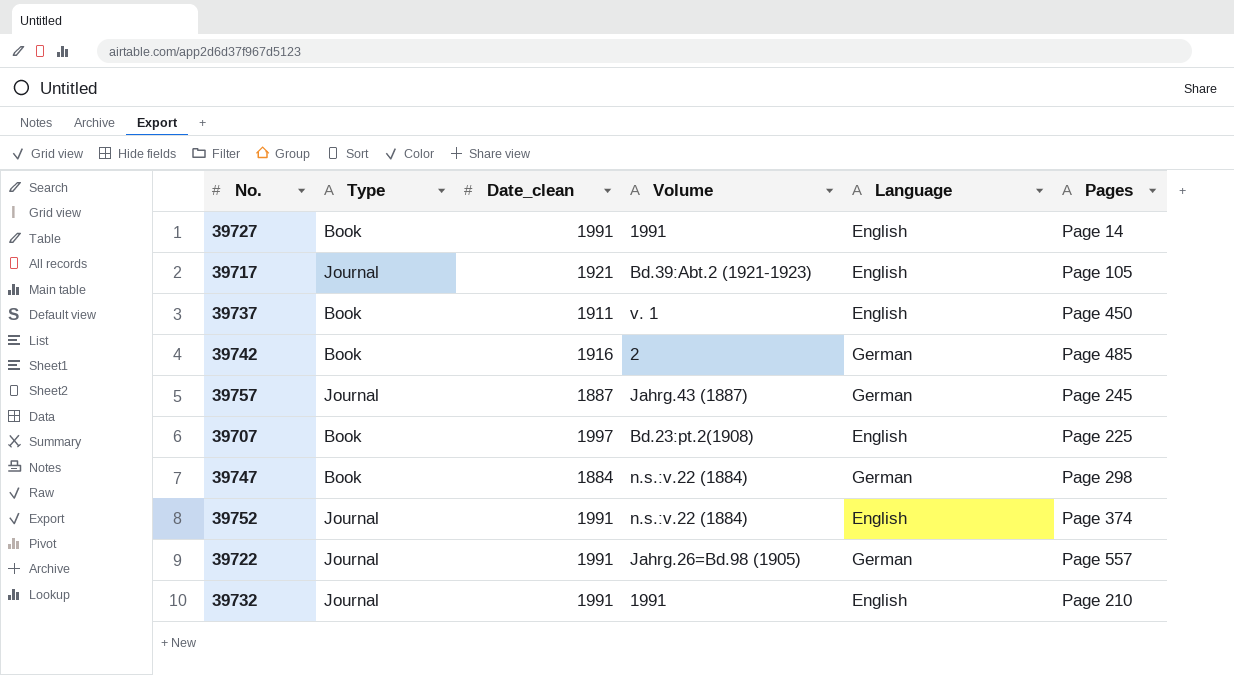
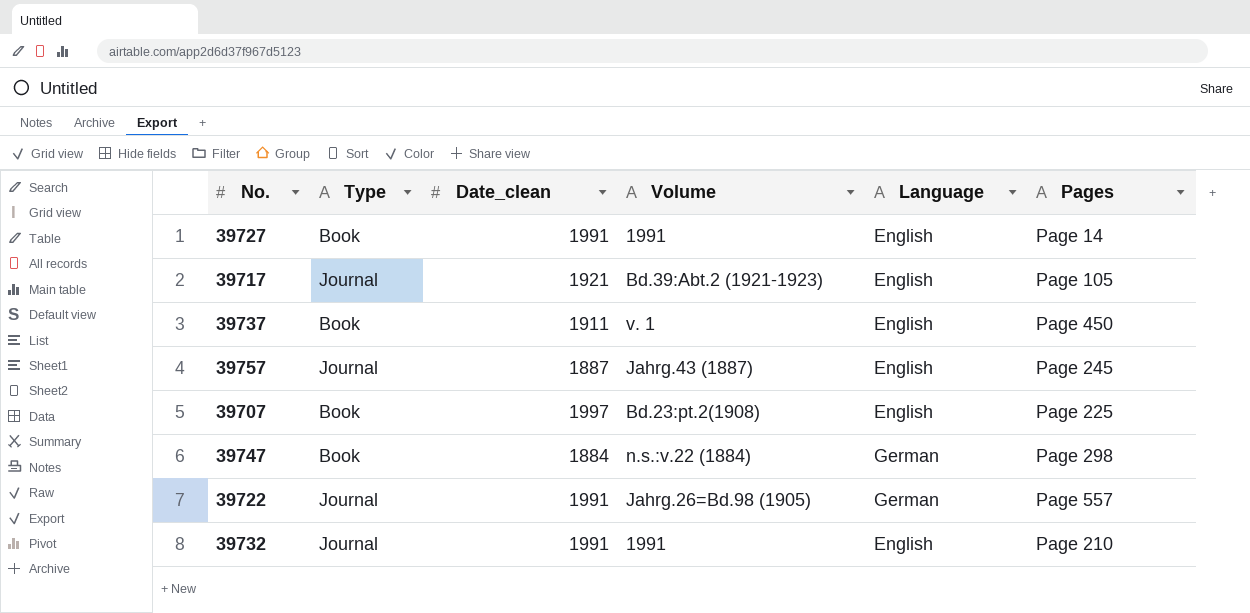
row 39742: Book | 1916 | 2 | German | Page 485 -> none
row 39752: Journal | 1991 | n.s.:v.22 (1884) | English | Page 374 -> none
39757 | Language: German -> English

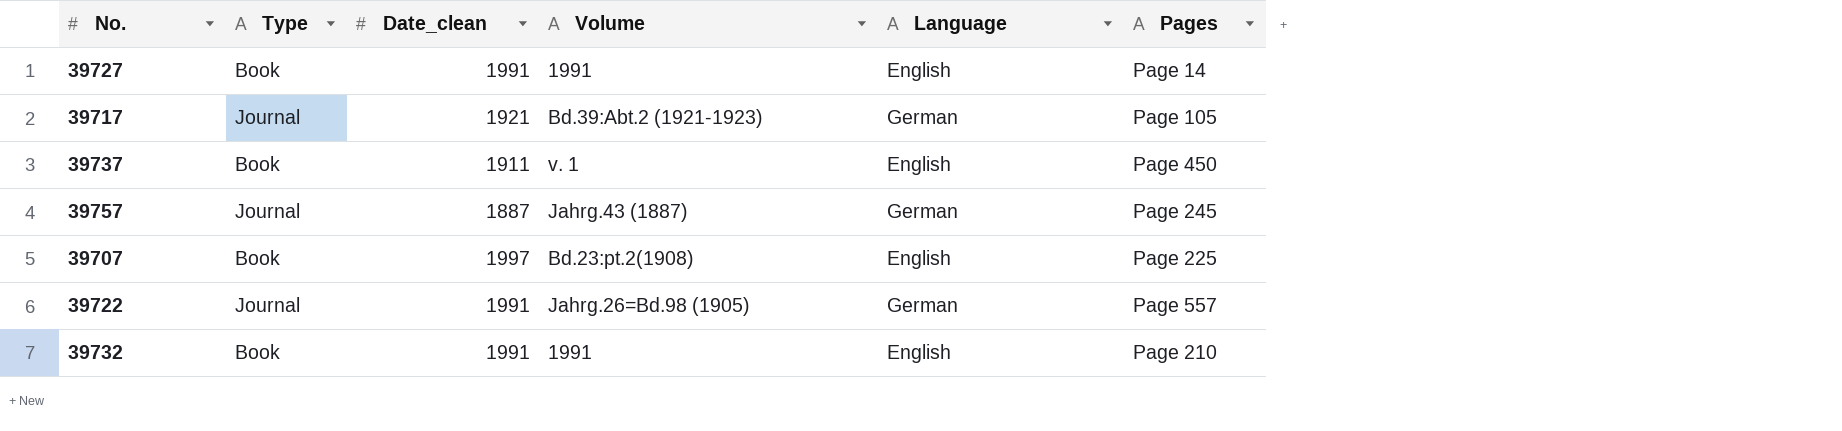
row 39747: Book | 1884 | n.s.:v.22 (1884) | German | Page 298 -> none
39717 | Language: English -> German
39757 | Language: English -> German
39732 | Type: Journal -> Book

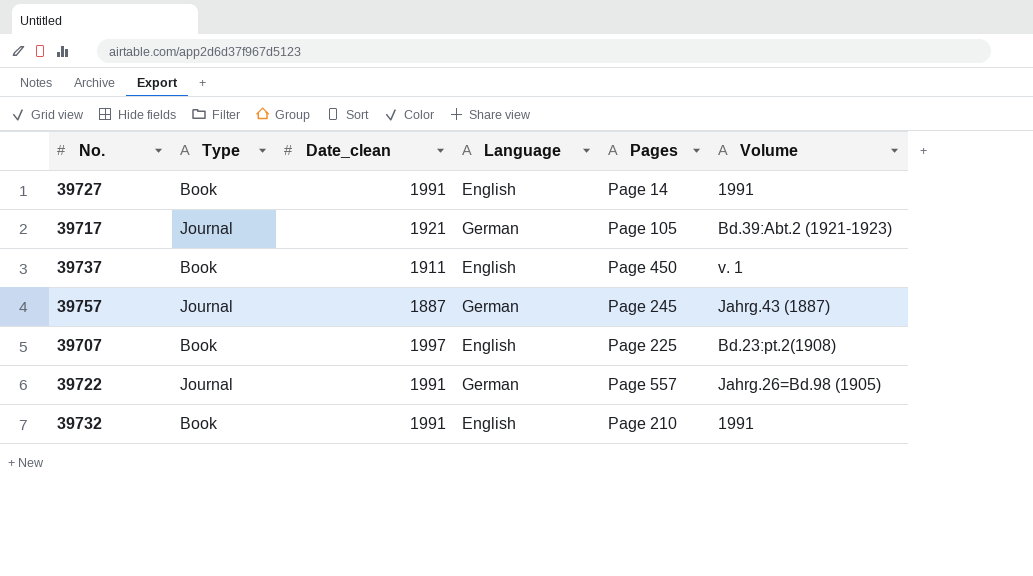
column Volume | position: 4 -> 6

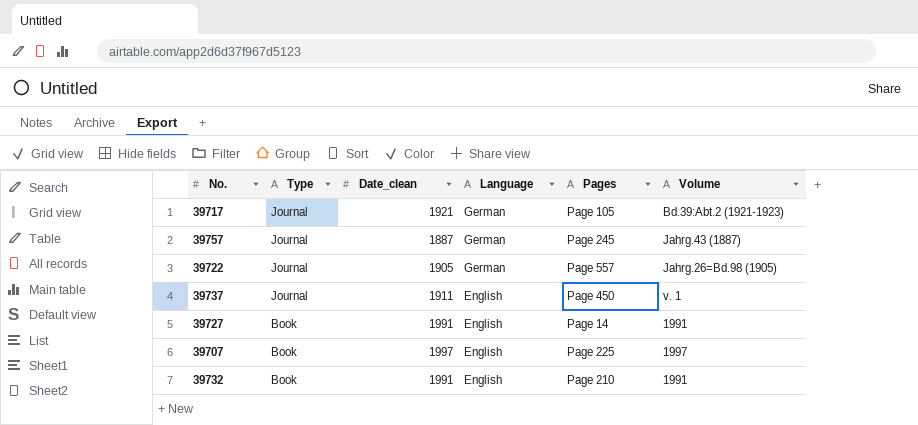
row order: none -> Type descending
39722 | Date_clean: 1991 -> 1905
39737 | Type: Book -> Journal
39707 | Volume: Bd.23:pt.2(1908) -> 1997

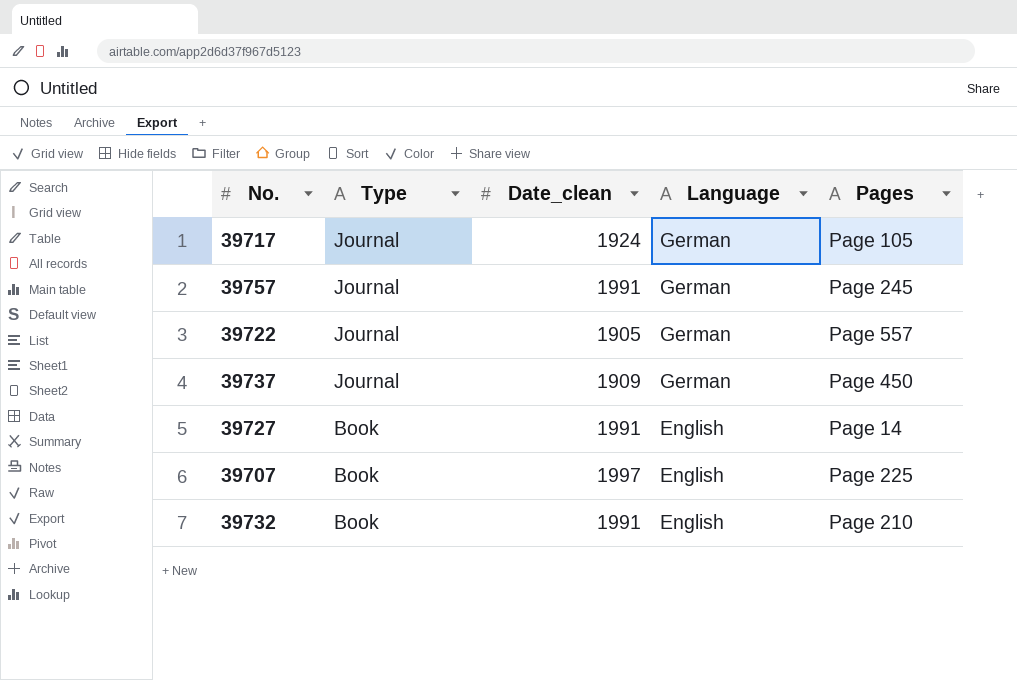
column Volume | position: 6 -> none
39717 | Date_clean: 1921 -> 1924
39757 | Date_clean: 1887 -> 1991
39737 | Date_clean: 1911 -> 1909
39737 | Language: English -> German

